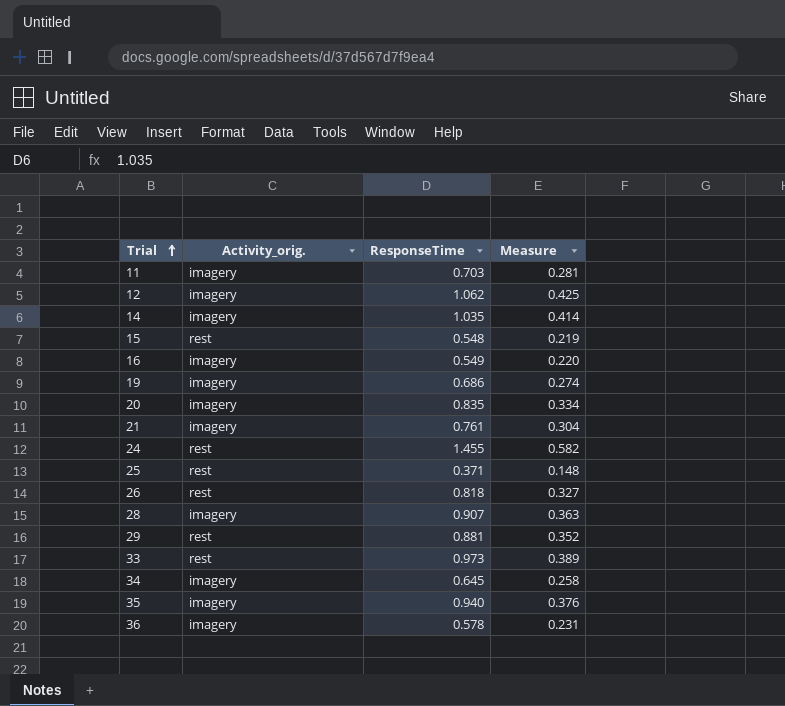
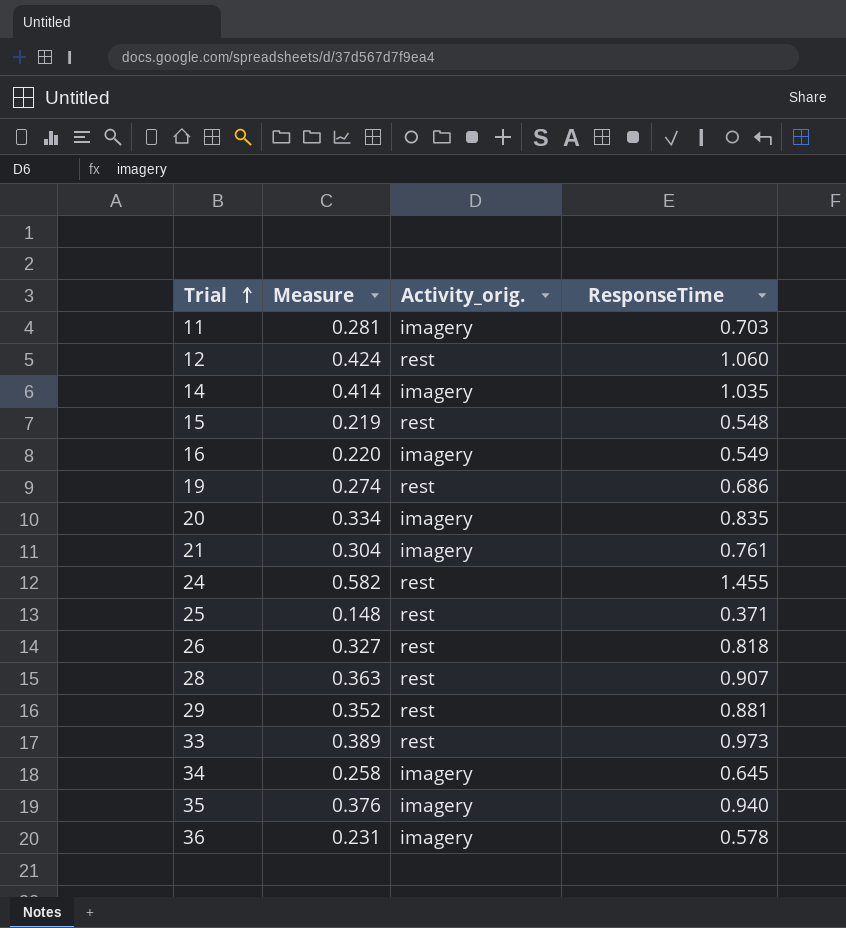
column Measure | position: 4 -> 2
12 | Measure: 0.425 -> 0.424
12 | Activity_orig.: imagery -> rest
12 | ResponseTime: 1.062 -> 1.060
19 | Activity_orig.: imagery -> rest
28 | Activity_orig.: imagery -> rest

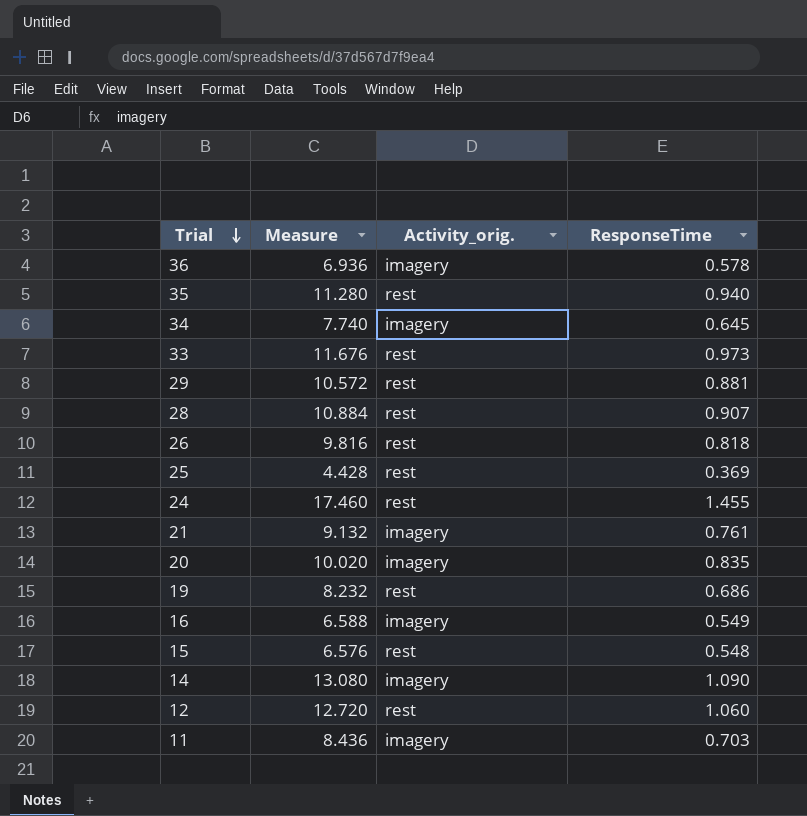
row order: Trial ascending -> Trial descending
column Measure | formula: [ResponseTime] * 0.4 -> [ResponseTime] * 12
35 | Activity_orig.: imagery -> rest
25 | ResponseTime: 0.371 -> 0.369
14 | ResponseTime: 1.035 -> 1.090

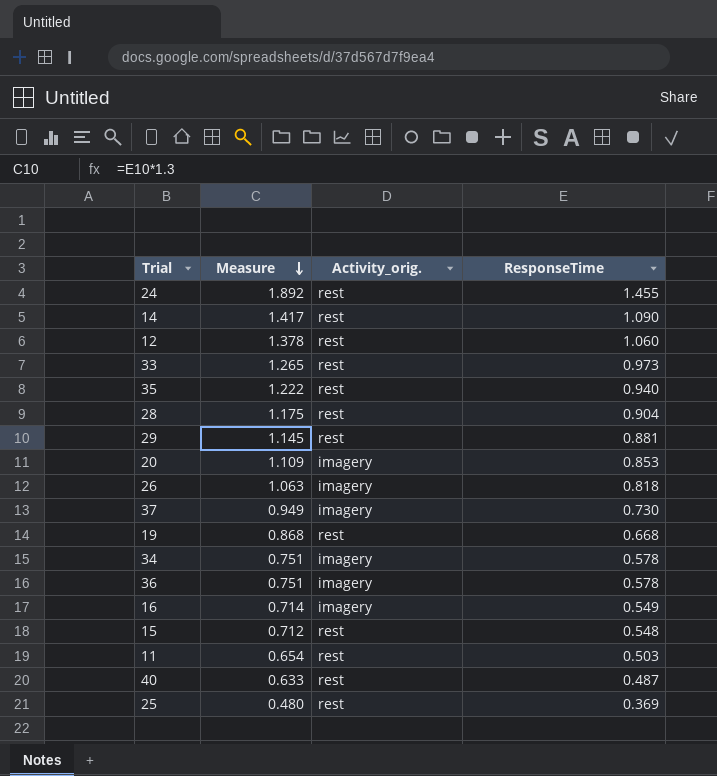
row order: Trial descending -> Measure descending
column Measure | formula: [ResponseTime] * 12 -> [ResponseTime] * 1.3
row 21: 9.132 | imagery | 0.761 -> none
14 | Activity_orig.: imagery -> rest
28 | ResponseTime: 0.907 -> 0.904
20 | ResponseTime: 0.835 -> 0.853
26 | Activity_orig.: rest -> imagery
row 37: none -> 0.949 | imagery | 0.730
19 | ResponseTime: 0.686 -> 0.668
34 | ResponseTime: 0.645 -> 0.578
11 | Activity_orig.: imagery -> rest
11 | ResponseTime: 0.703 -> 0.503
row 40: none -> 0.633 | rest | 0.487

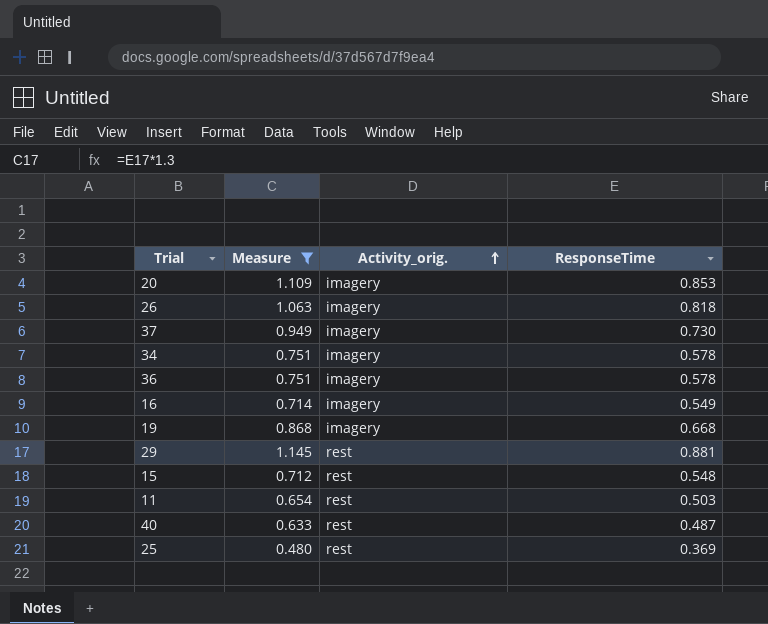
filter: none -> Measure <= 1.145
row order: Measure descending -> Activity_orig. ascending
19 | Activity_orig.: rest -> imagery

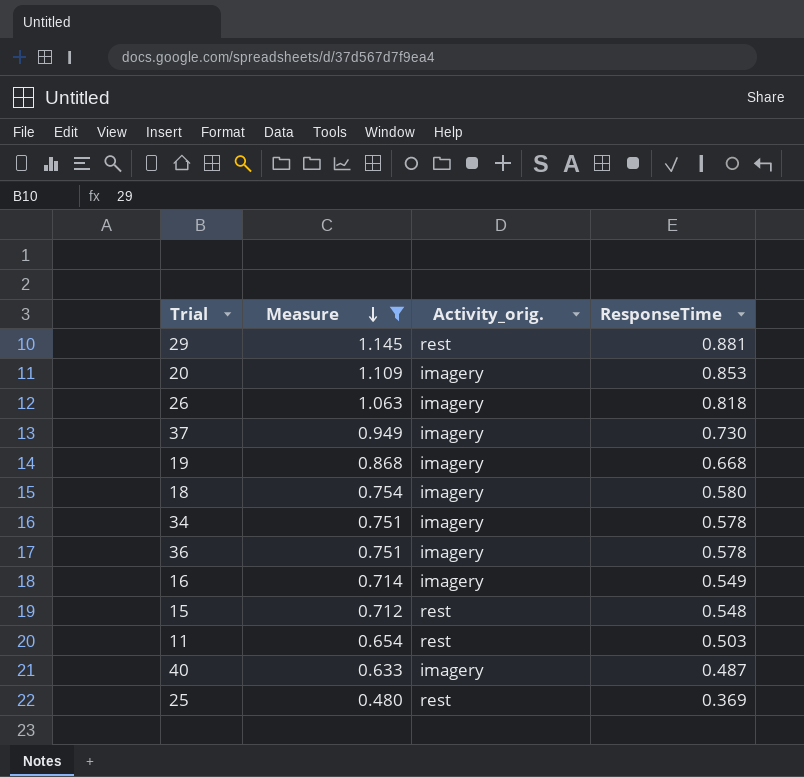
row order: Activity_orig. ascending -> Measure descending
row 18: none -> 0.754 | imagery | 0.580
40 | Activity_orig.: rest -> imagery

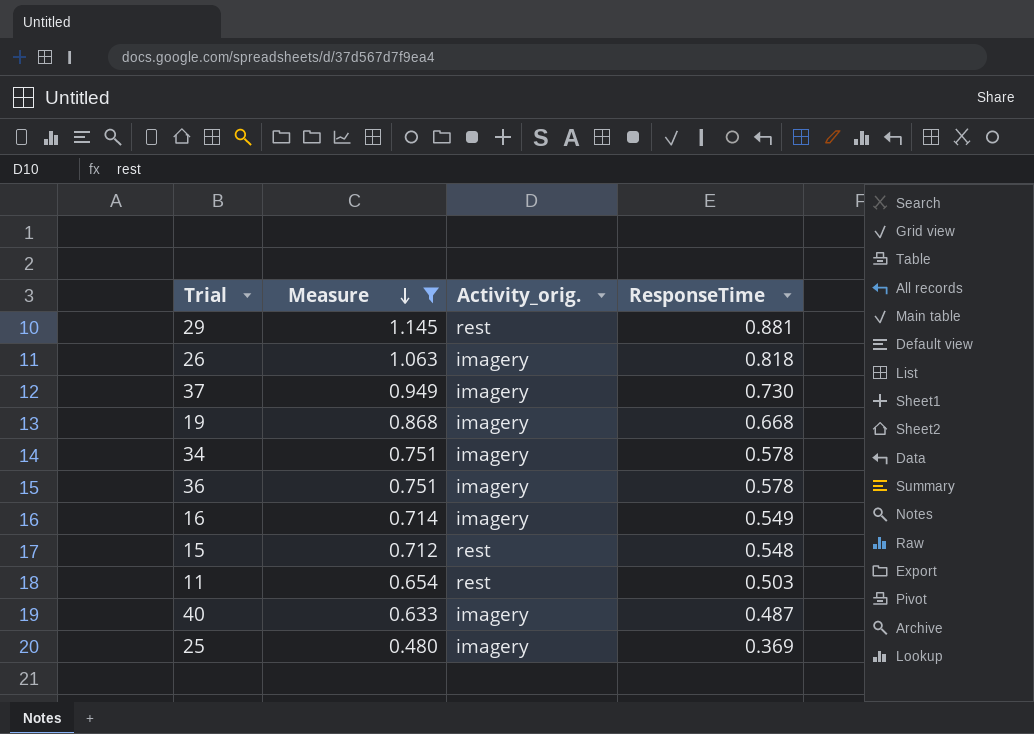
row 20: 1.109 | imagery | 0.853 -> none
row 18: 0.754 | imagery | 0.580 -> none
25 | Activity_orig.: rest -> imagery

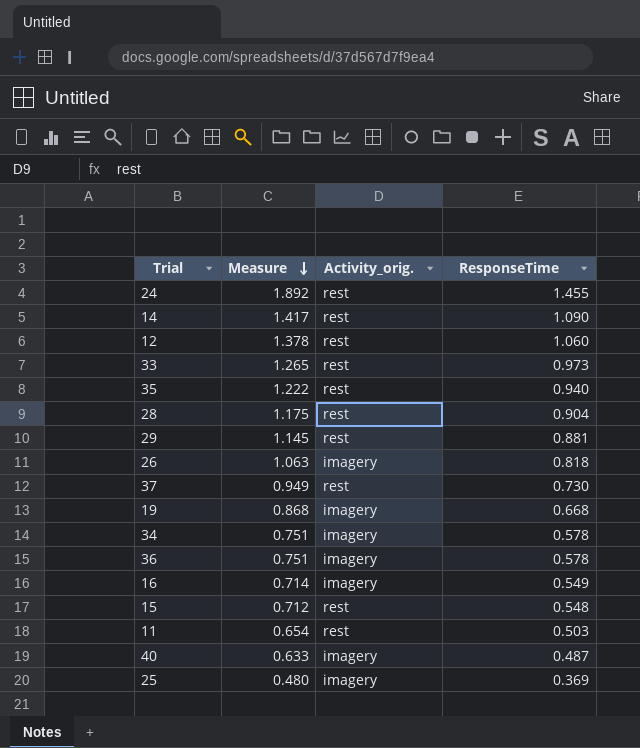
filter: Measure <= 1.145 -> none
37 | Activity_orig.: imagery -> rest

